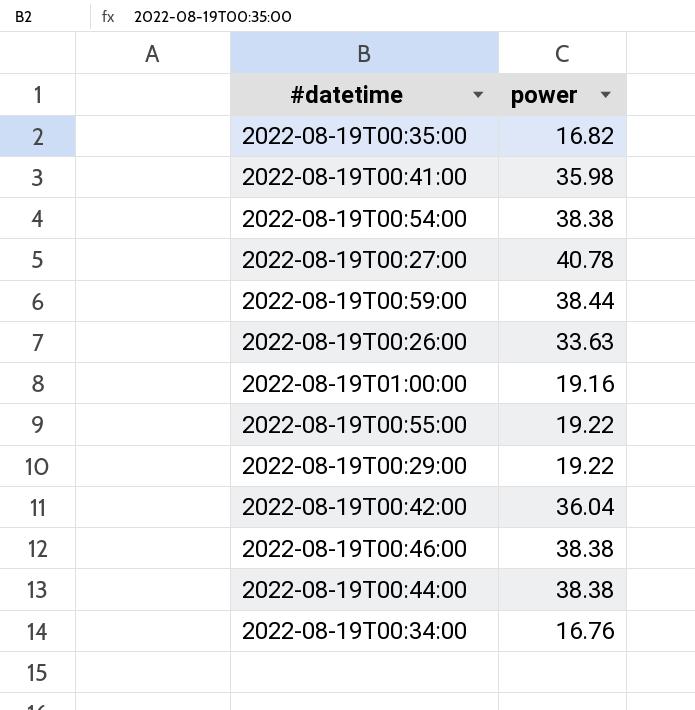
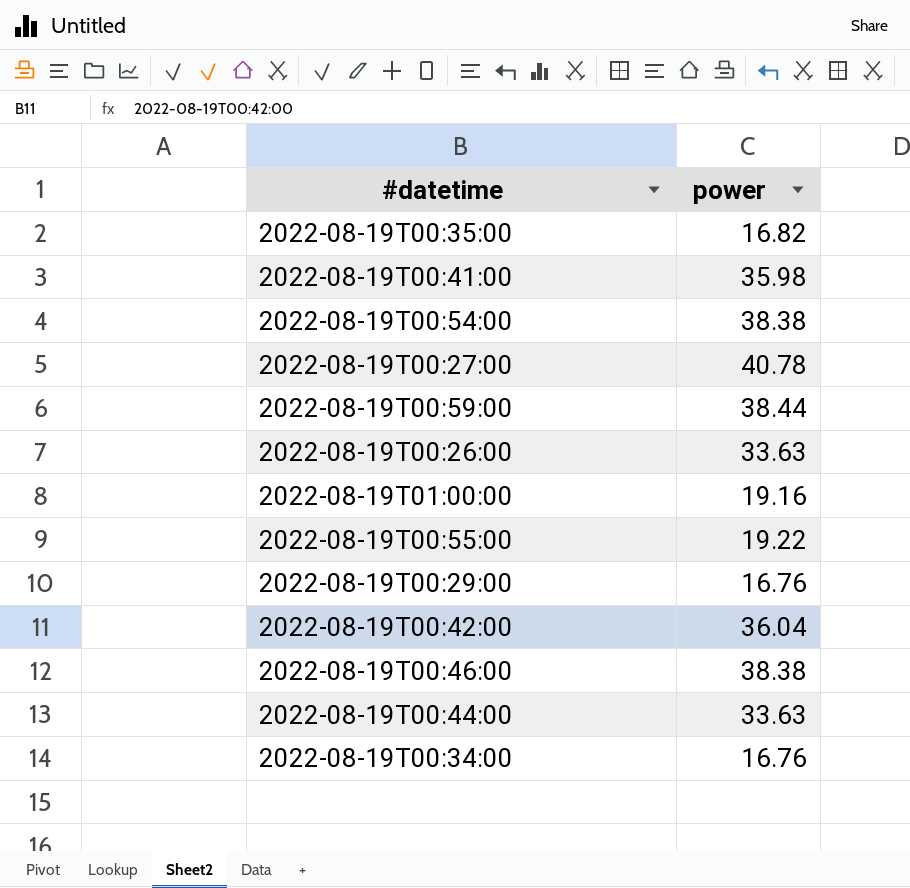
2022-08-19T00:29:00 | power: 19.22 -> 16.76
2022-08-19T00:44:00 | power: 38.38 -> 33.63

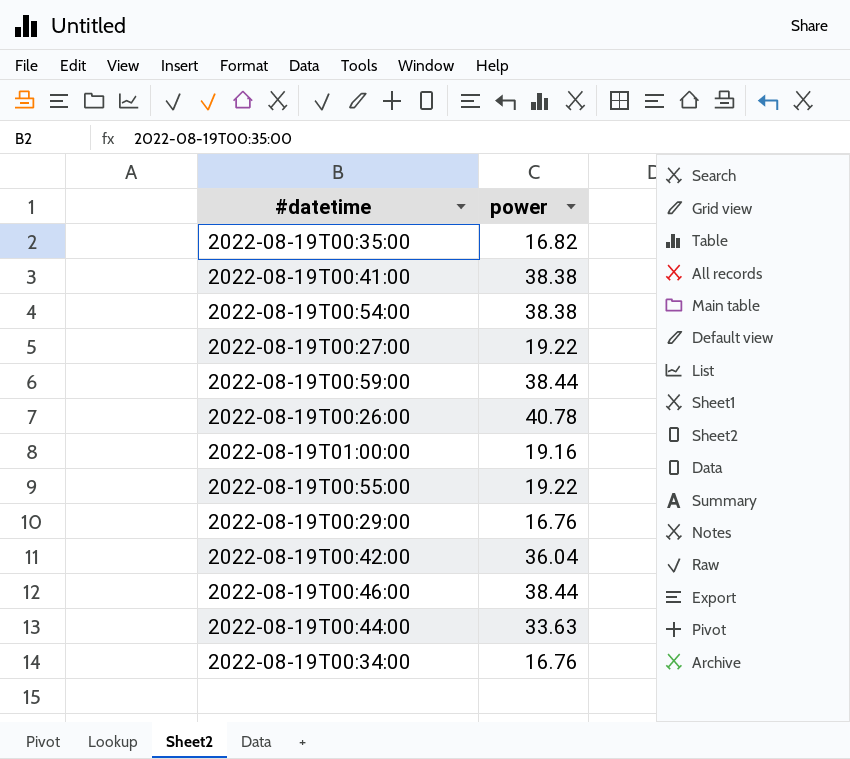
2022-08-19T00:41:00 | power: 35.98 -> 38.38
2022-08-19T00:27:00 | power: 40.78 -> 19.22
2022-08-19T00:26:00 | power: 33.63 -> 40.78
2022-08-19T00:46:00 | power: 38.38 -> 38.44

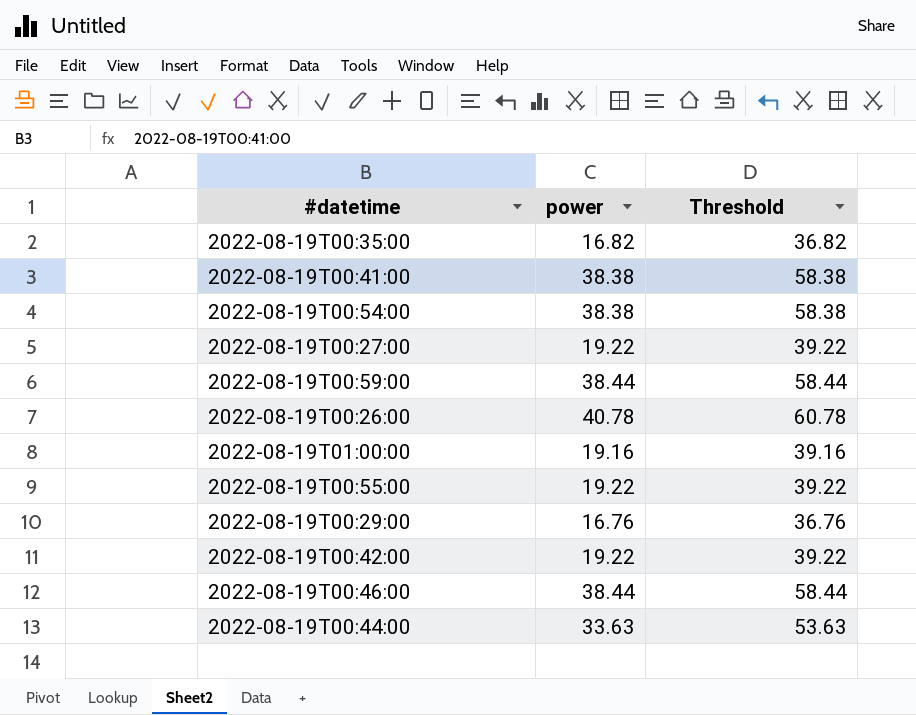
column Threshold | formula: none -> [power] + 20
row 2022-08-19T00:34:00: 16.76 -> none
2022-08-19T00:42:00 | power: 36.04 -> 19.22

